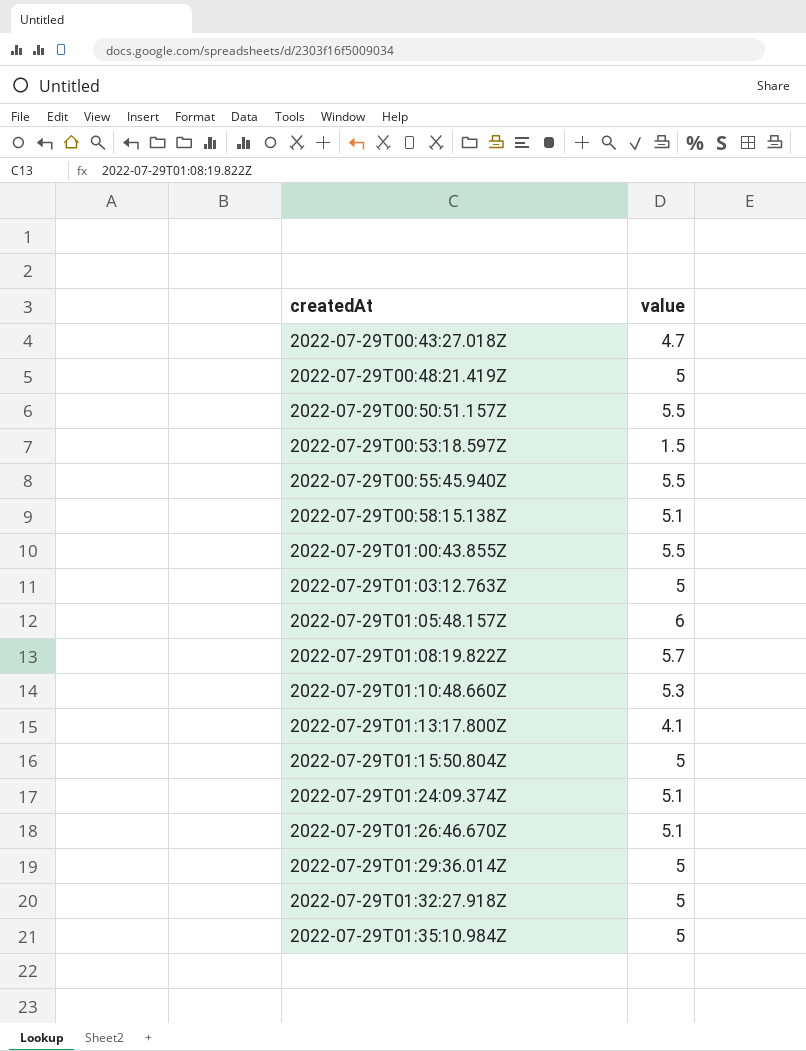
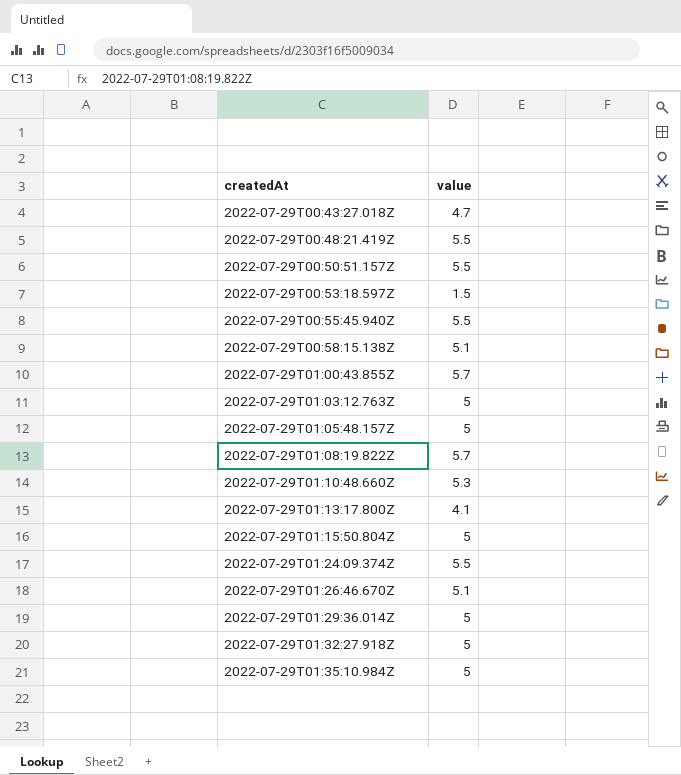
2022-07-29T00:48:21.419Z | value: 5 -> 5.5
2022-07-29T01:00:43.855Z | value: 5.5 -> 5.7
2022-07-29T01:05:48.157Z | value: 6 -> 5
2022-07-29T01:24:09.374Z | value: 5.1 -> 5.5

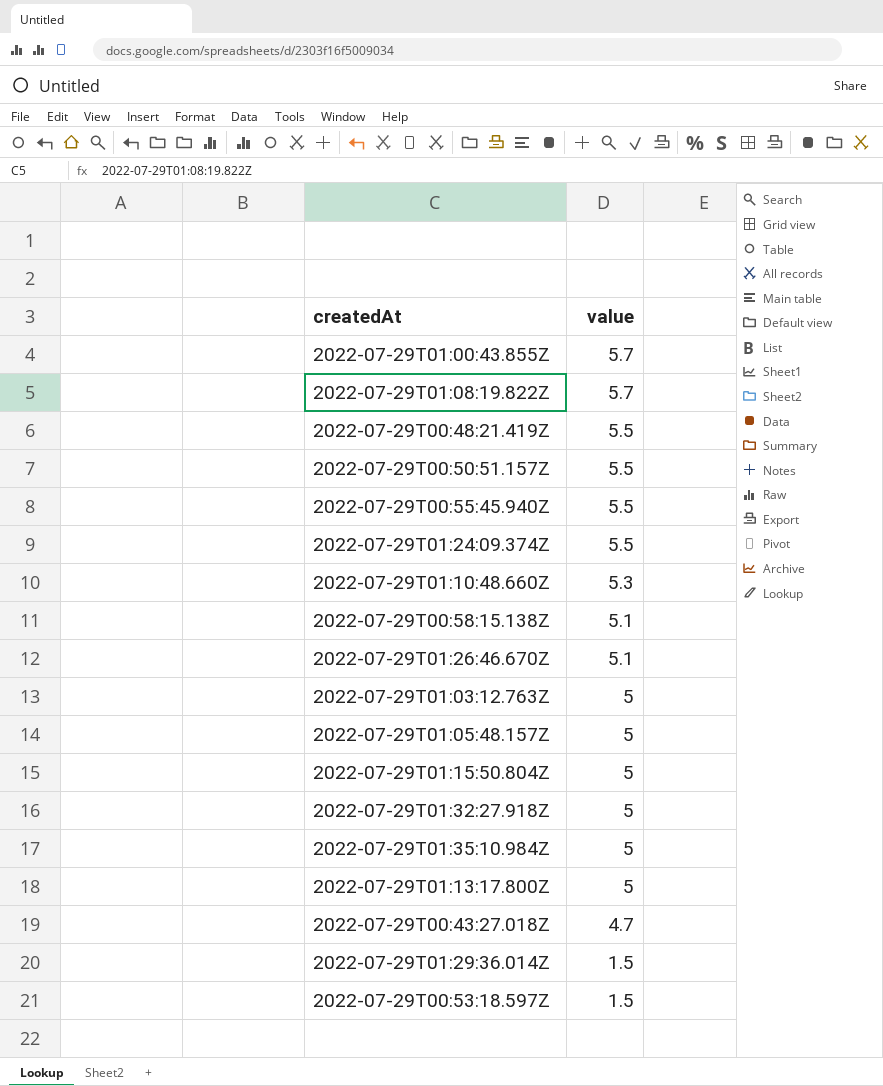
row order: createdAt ascending -> value descending
2022-07-29T01:13:17.800Z | value: 4.1 -> 5
2022-07-29T01:29:36.014Z | value: 5 -> 1.5

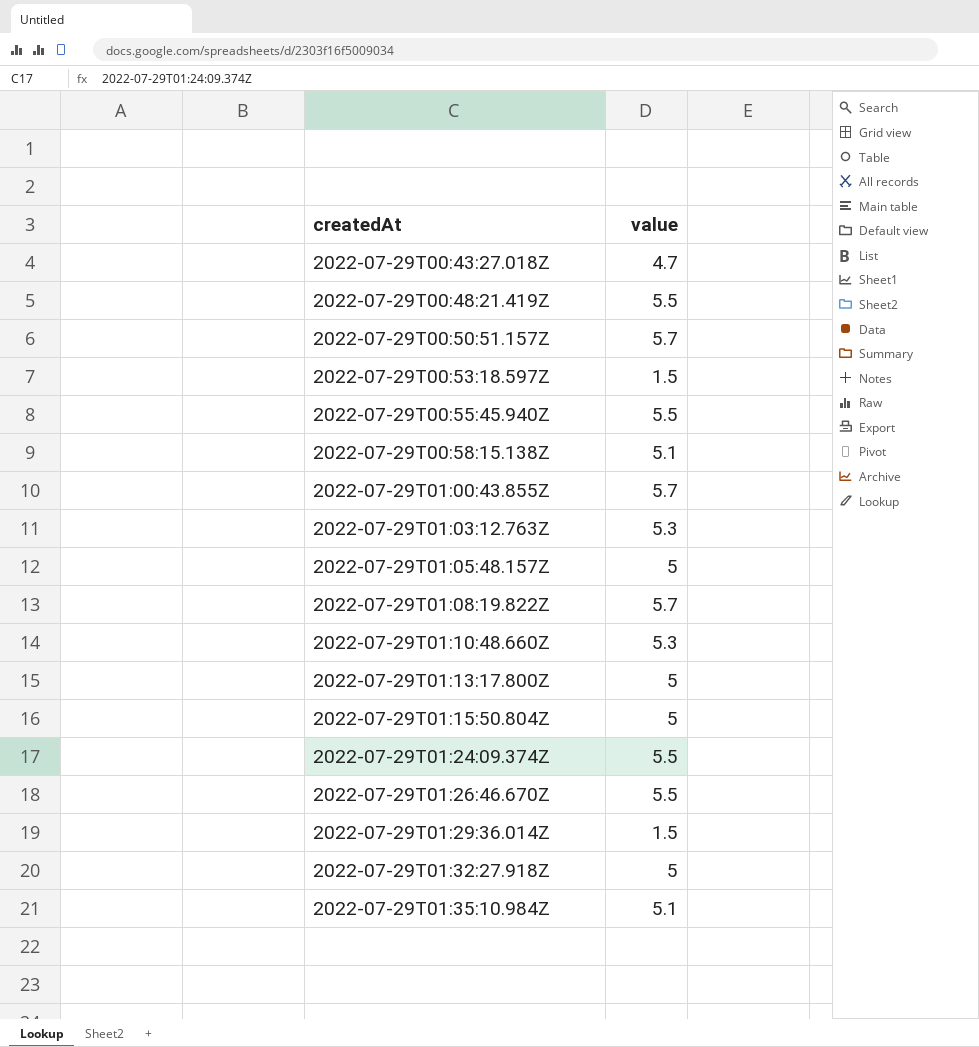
row order: value descending -> createdAt ascending
2022-07-29T00:50:51.157Z | value: 5.5 -> 5.7
2022-07-29T01:03:12.763Z | value: 5 -> 5.3
2022-07-29T01:26:46.670Z | value: 5.1 -> 5.5
2022-07-29T01:35:10.984Z | value: 5 -> 5.1

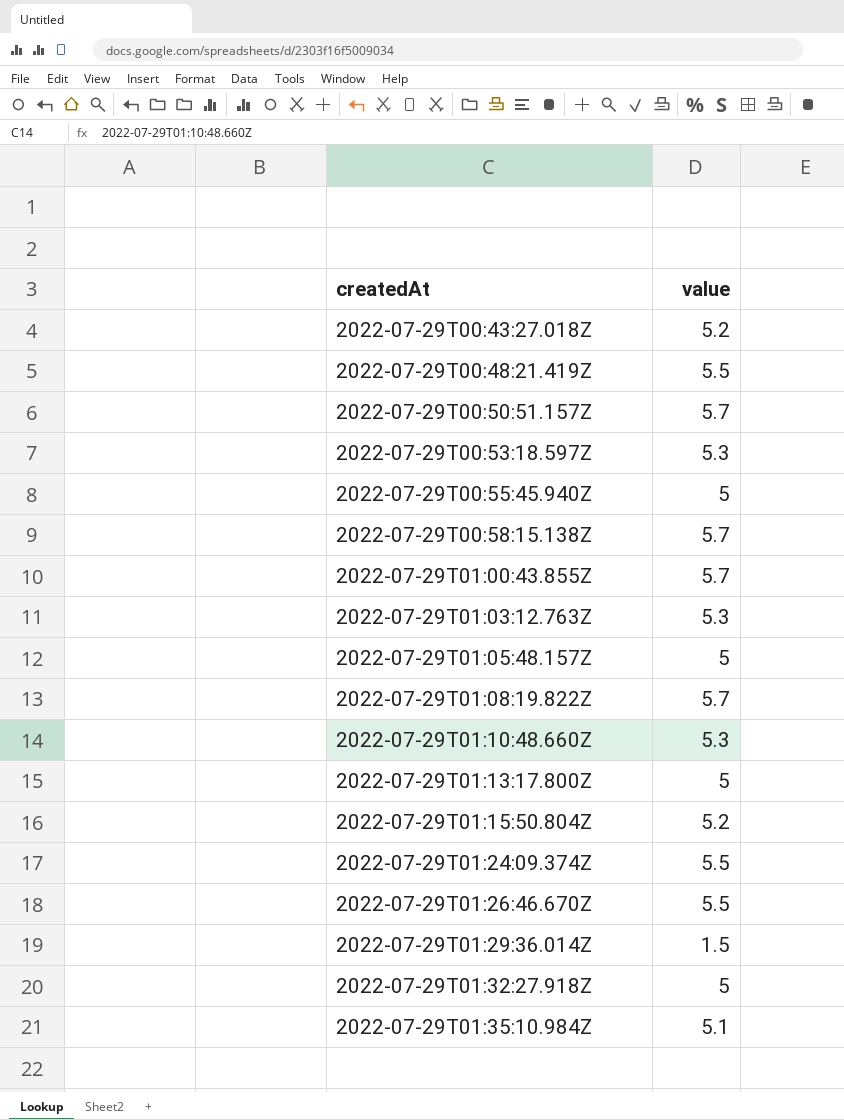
2022-07-29T00:43:27.018Z | value: 4.7 -> 5.2
2022-07-29T00:53:18.597Z | value: 1.5 -> 5.3
2022-07-29T00:55:45.940Z | value: 5.5 -> 5
2022-07-29T00:58:15.138Z | value: 5.1 -> 5.7
2022-07-29T01:15:50.804Z | value: 5 -> 5.2

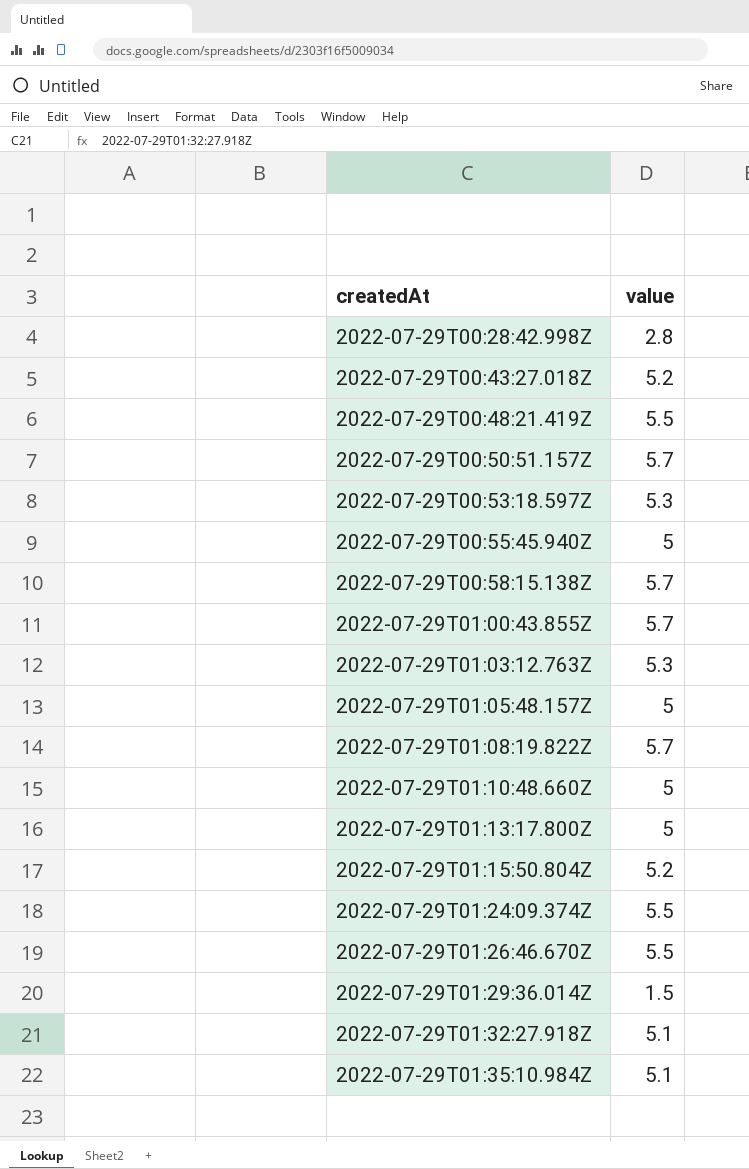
row 2022-07-29T00:28:42.998Z: none -> 2.8
2022-07-29T01:10:48.660Z | value: 5.3 -> 5
2022-07-29T01:32:27.918Z | value: 5 -> 5.1

